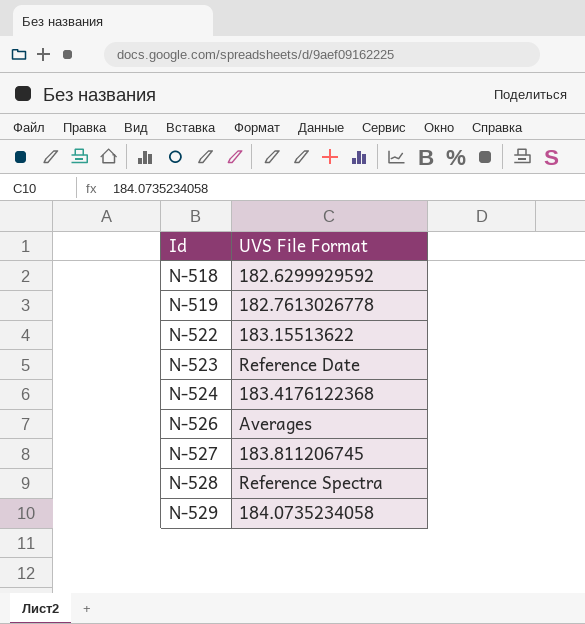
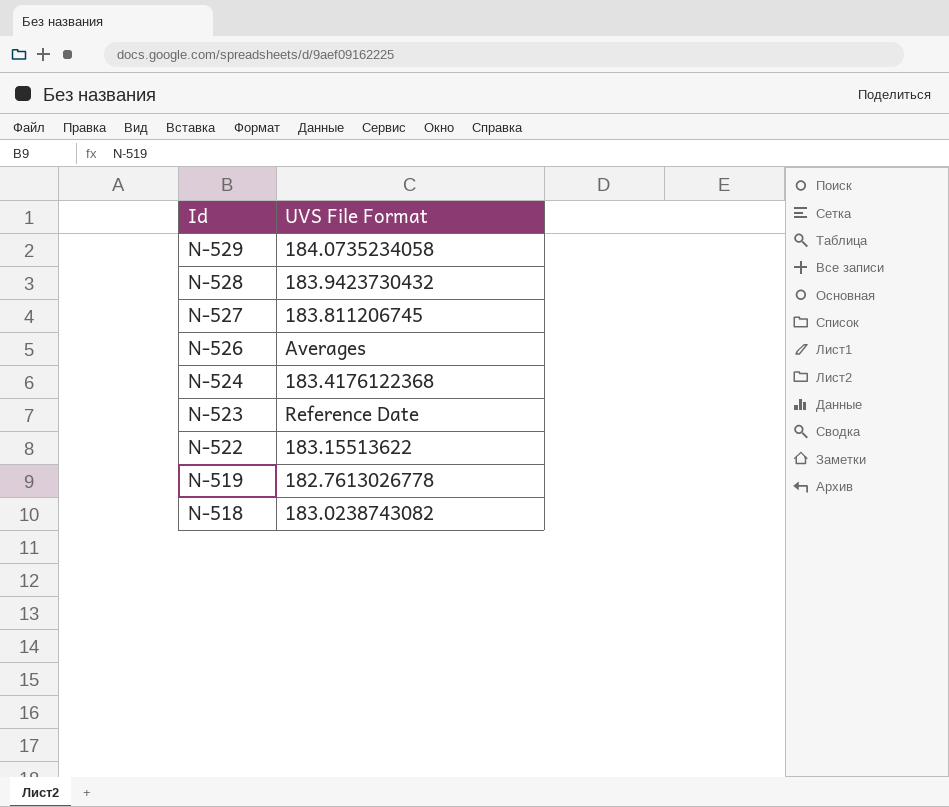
row order: Id ascending -> Id descending
N-528 | UVS File Format: Reference Spectra -> 183.9423730432
N-518 | UVS File Format: 182.6299929592 -> 183.0238743082

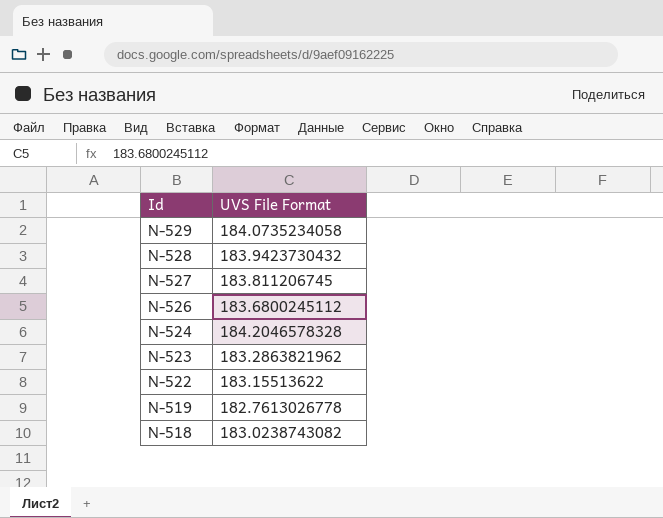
N-526 | UVS File Format: Averages -> 183.6800245112
N-524 | UVS File Format: 183.4176122368 -> 184.2046578328
N-523 | UVS File Format: Reference Date -> 183.2863821962

